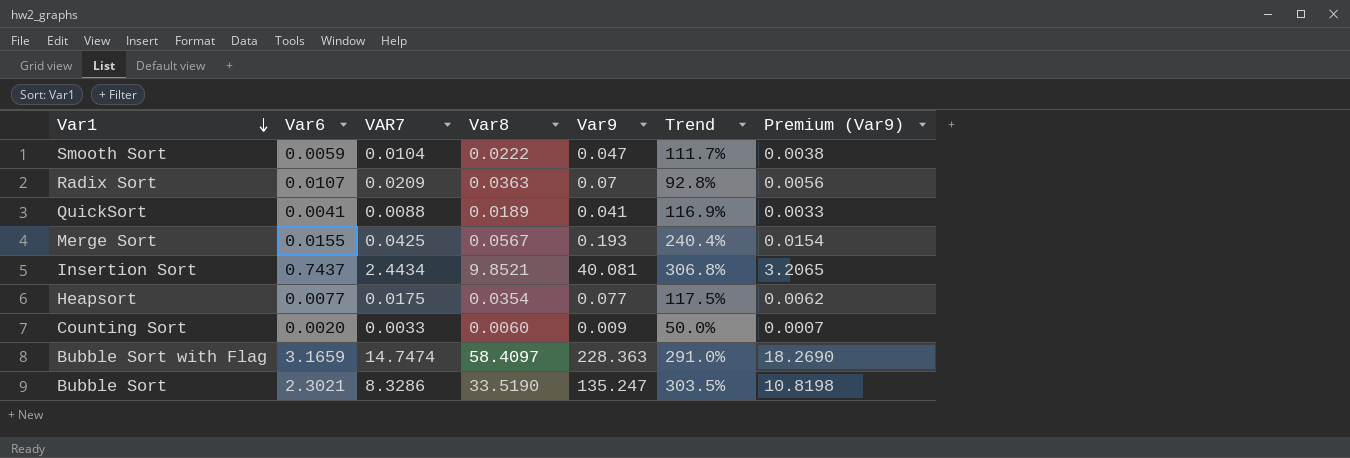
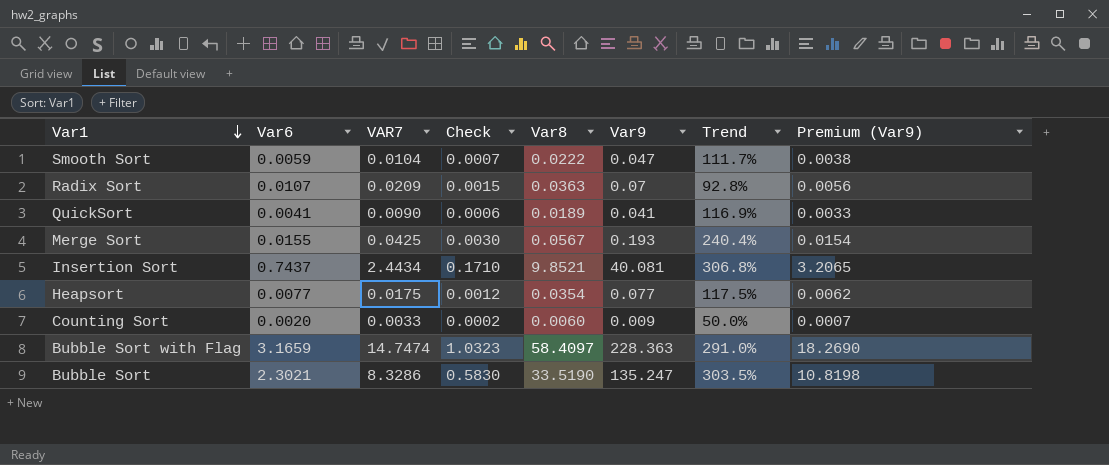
column Check | formula: none -> [VAR7] * 0.07
QuickSort | VAR7: 0.0088 -> 0.0090

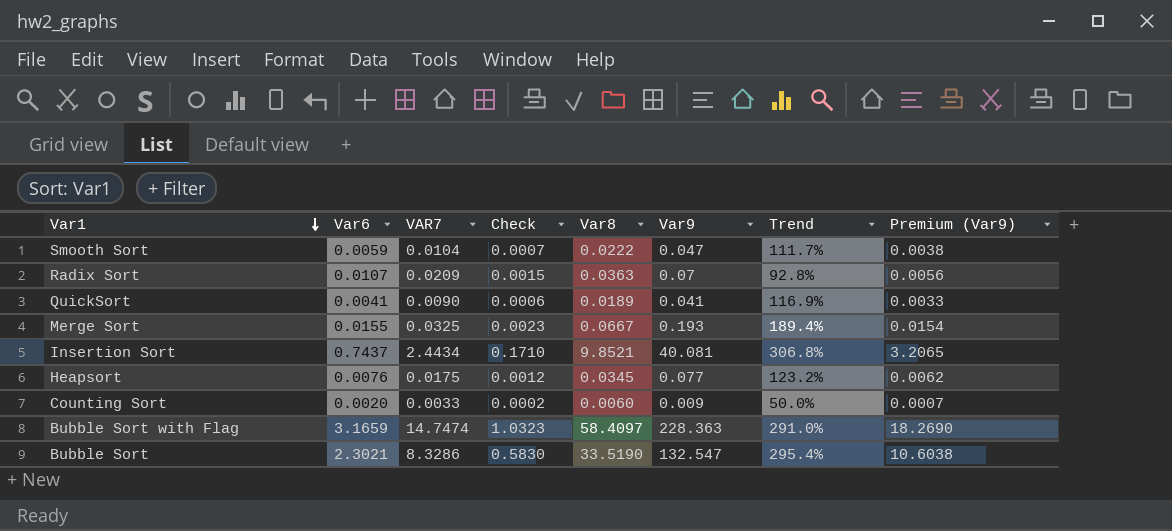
Merge Sort | VAR7: 0.0425 -> 0.0325
Merge Sort | Check: 0.0030 -> 0.0023
Merge Sort | Var8: 0.0567 -> 0.0667
Merge Sort | Trend: 240.4% -> 189.4%
Heapsort | Var6: 0.0077 -> 0.0076
Heapsort | Var8: 0.0354 -> 0.0345
Heapsort | Trend: 117.5% -> 123.2%
Bubble Sort | Var9: 135.247 -> 132.547
Bubble Sort | Trend: 303.5% -> 295.4%
Bubble Sort | Premium (Var9): 10.8198 -> 10.6038

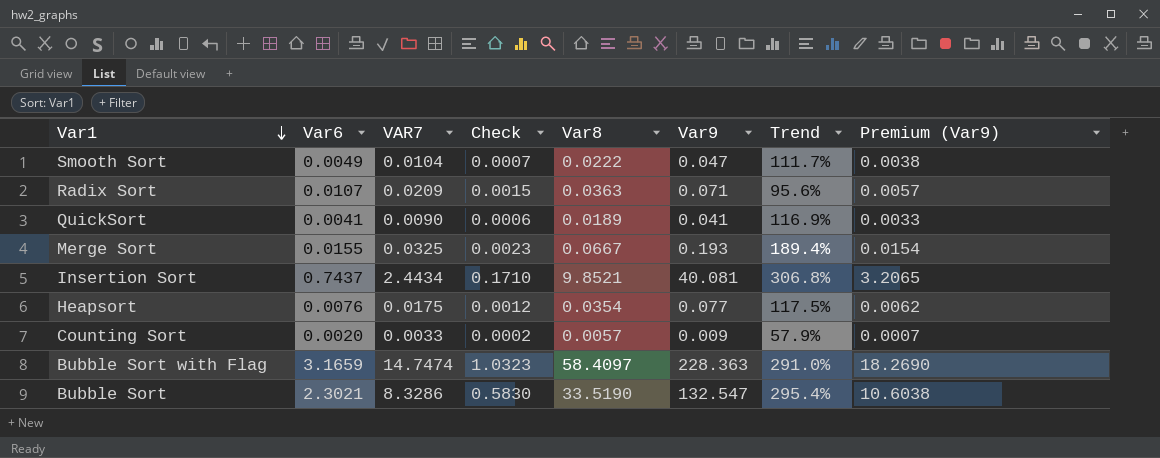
Smooth Sort | Var6: 0.0059 -> 0.0049
Radix Sort | Var9: 0.07 -> 0.071
Radix Sort | Trend: 92.8% -> 95.6%
Radix Sort | Premium (Var9): 0.0056 -> 0.0057
Heapsort | Var8: 0.0345 -> 0.0354
Heapsort | Trend: 123.2% -> 117.5%
Counting Sort | Var8: 0.0060 -> 0.0057
Counting Sort | Trend: 50.0% -> 57.9%

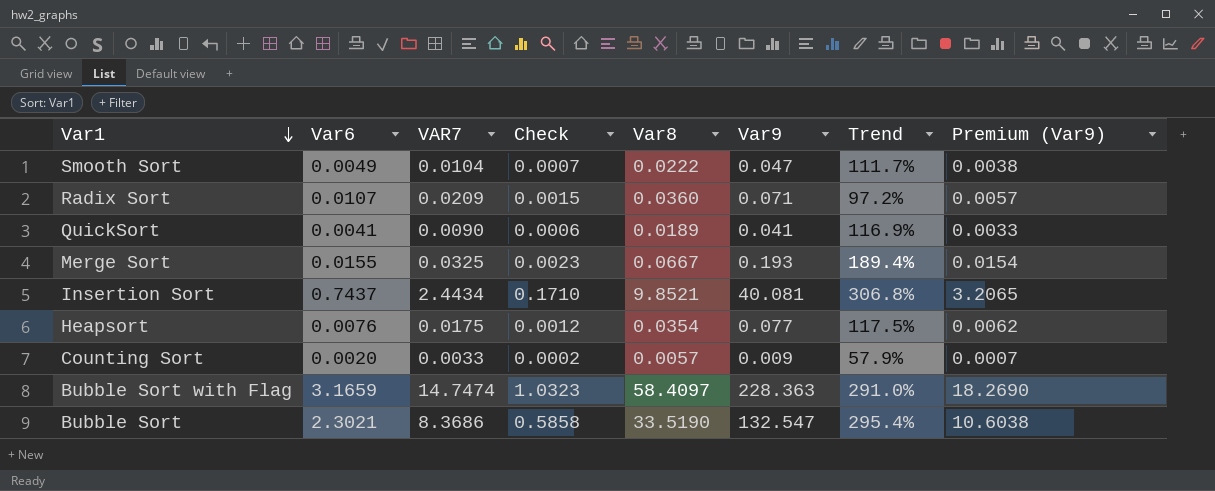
Radix Sort | Var8: 0.0363 -> 0.0360
Radix Sort | Trend: 95.6% -> 97.2%
Bubble Sort | VAR7: 8.3286 -> 8.3686
Bubble Sort | Check: 0.5830 -> 0.5858

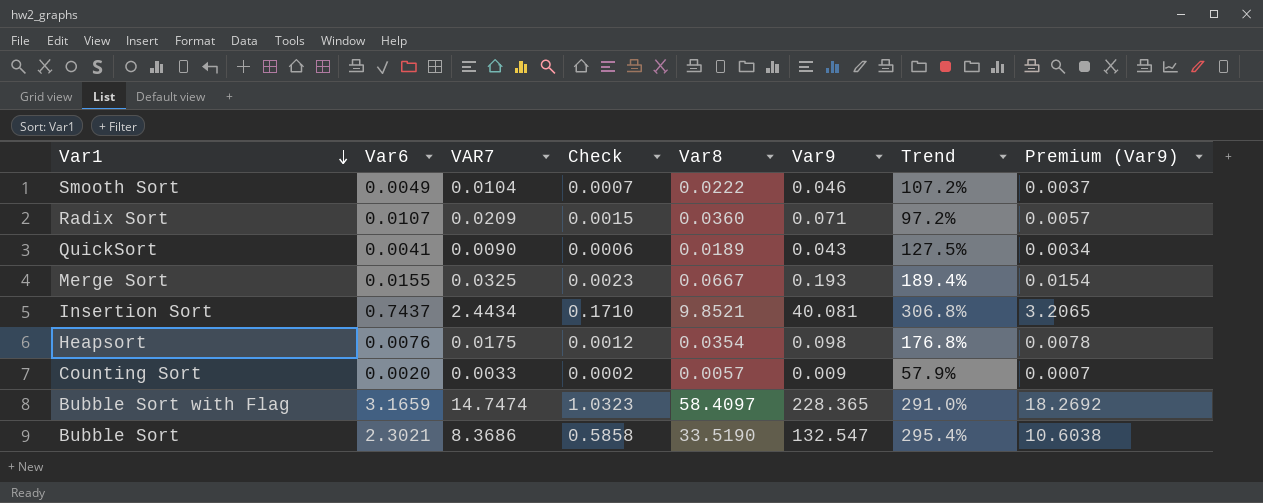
Smooth Sort | Var9: 0.047 -> 0.046
Smooth Sort | Trend: 111.7% -> 107.2%
Smooth Sort | Premium (Var9): 0.0038 -> 0.0037
QuickSort | Var9: 0.041 -> 0.043
QuickSort | Trend: 116.9% -> 127.5%
QuickSort | Premium (Var9): 0.0033 -> 0.0034
Heapsort | Var9: 0.077 -> 0.098
Heapsort | Trend: 117.5% -> 176.8%
Heapsort | Premium (Var9): 0.0062 -> 0.0078
Bubble Sort with Flag | Var9: 228.363 -> 228.365
Bubble Sort with Flag | Premium (Var9): 18.2690 -> 18.2692

